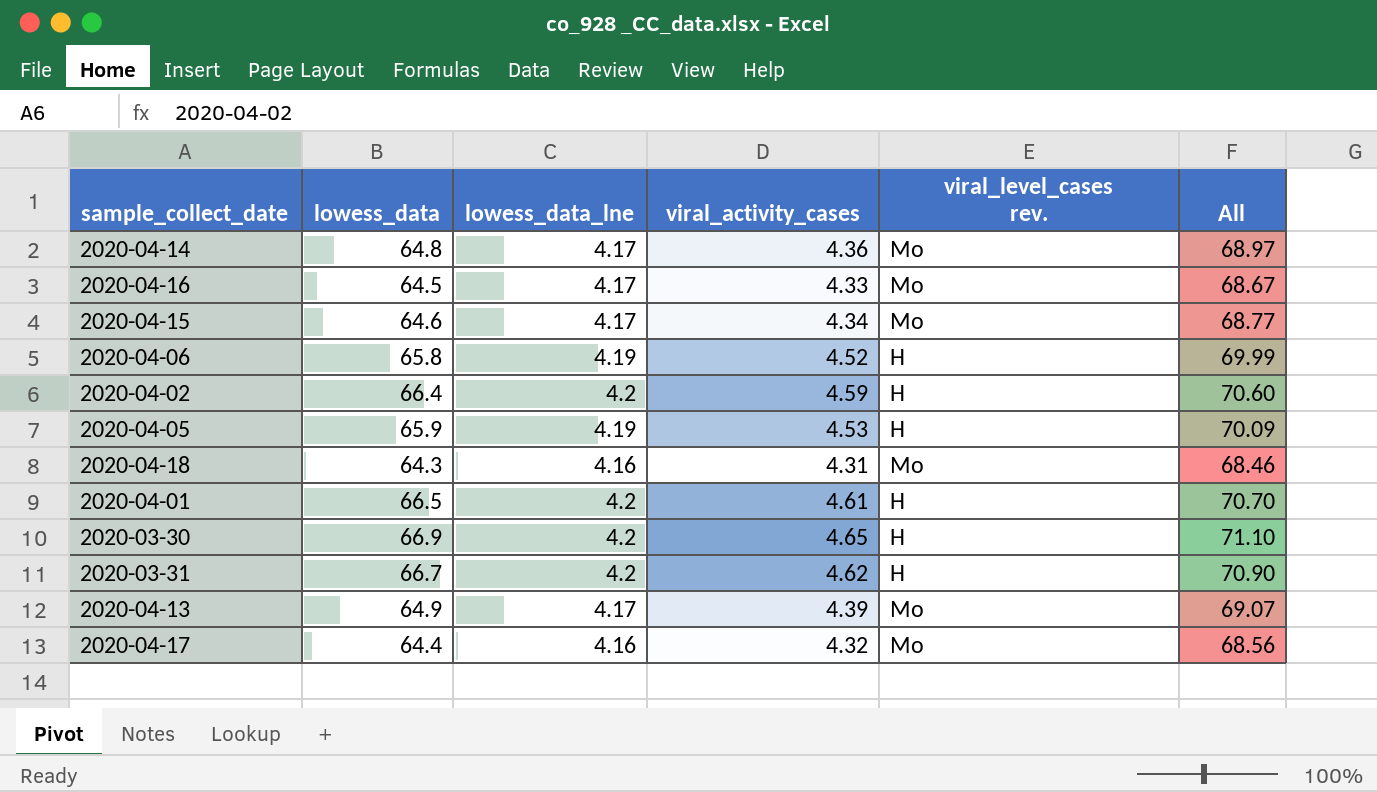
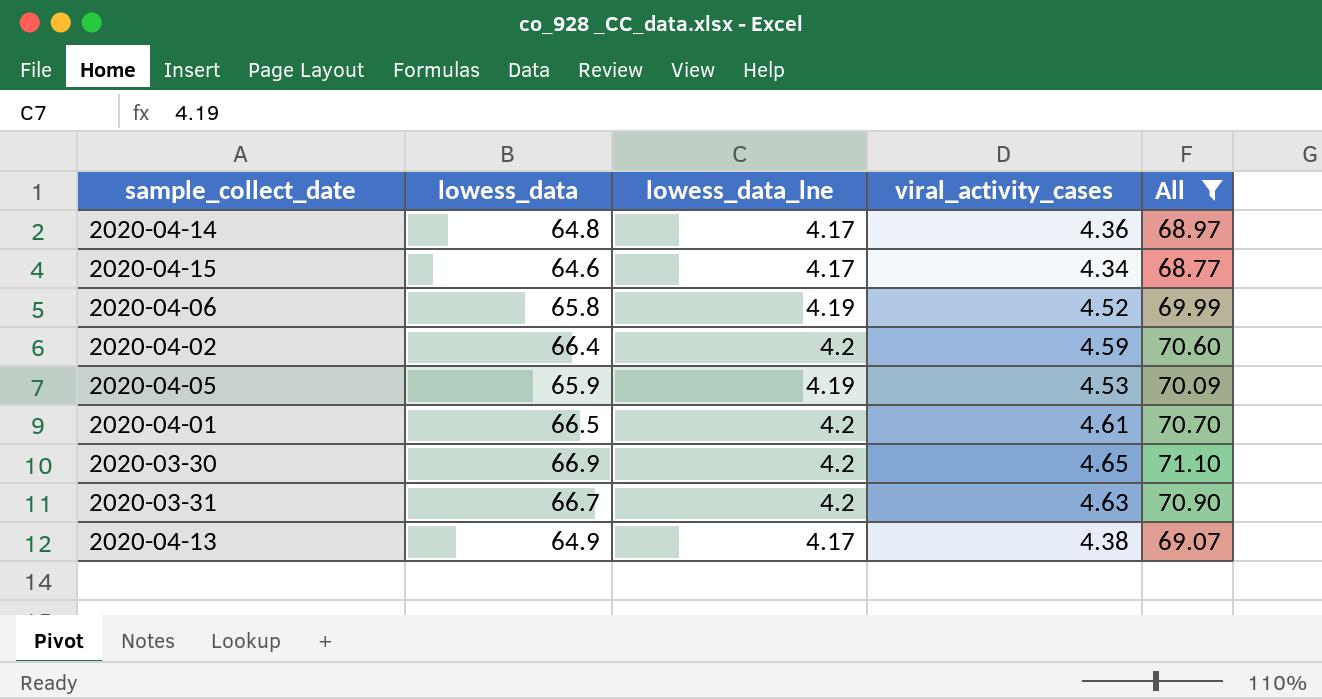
filter: none -> All >= 68.77
column viral_level_cases rev. | position: 5 -> none
2020-03-31 | viral_activity_cases: 4.62 -> 4.63
2020-04-13 | viral_activity_cases: 4.39 -> 4.38

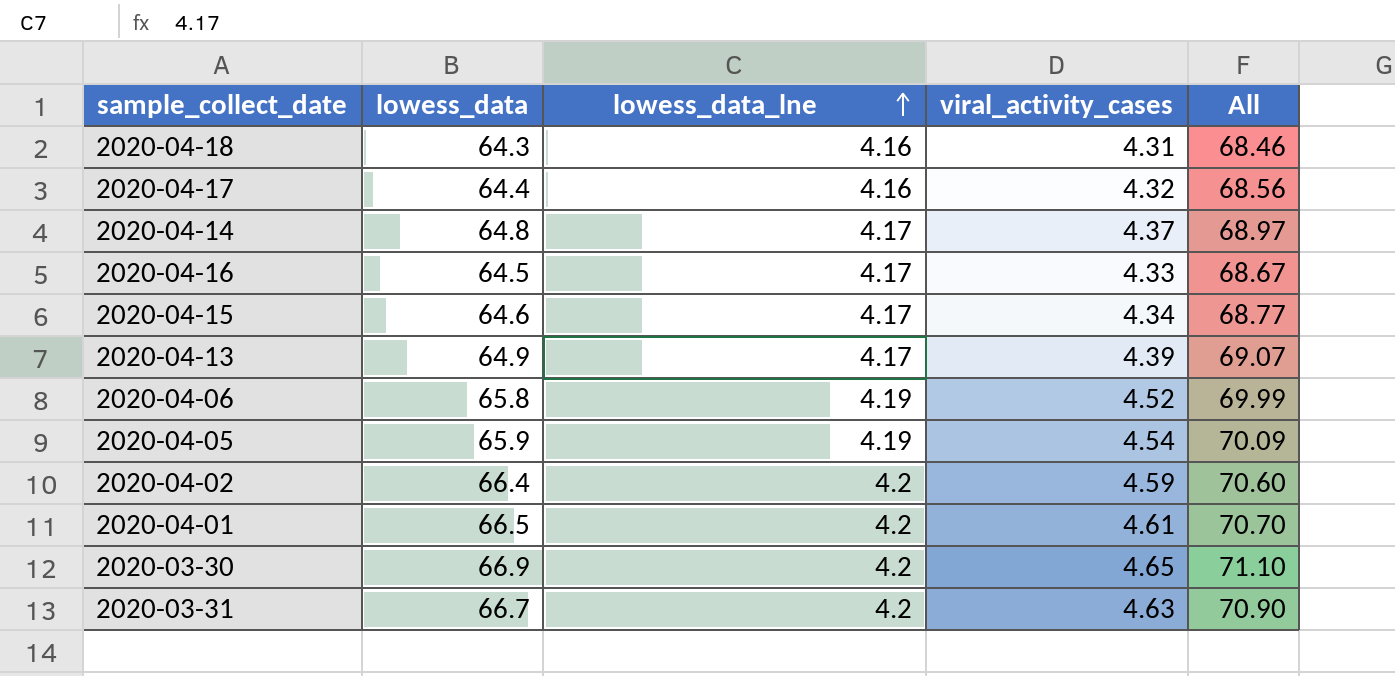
filter: All >= 68.77 -> none
row order: none -> lowess_data_lne ascending
2020-04-14 | viral_activity_cases: 4.36 -> 4.37
2020-04-13 | viral_activity_cases: 4.38 -> 4.39
2020-04-05 | viral_activity_cases: 4.53 -> 4.54

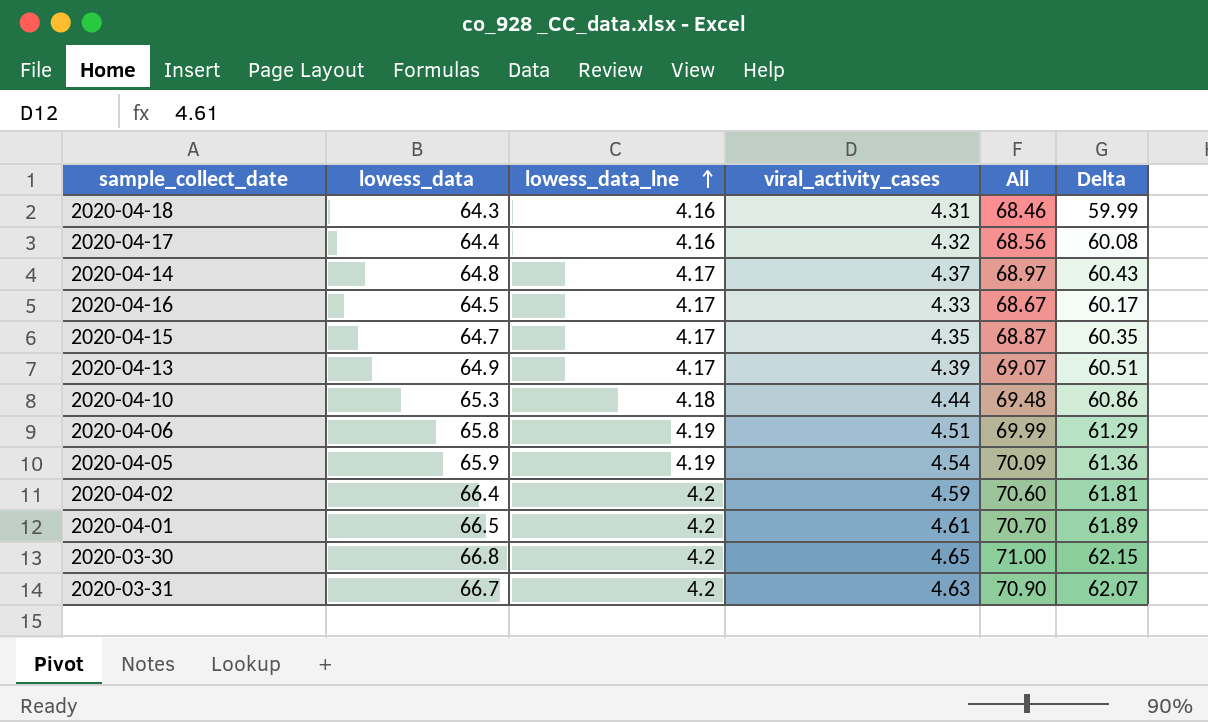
column Delta | formula: none -> [lowess_data] - [viral_activity_cases]
2020-04-15 | lowess_data: 64.6 -> 64.7
2020-04-15 | viral_activity_cases: 4.34 -> 4.35
2020-04-15 | All: 68.77 -> 68.87
row 2020-04-10: none -> 65.3 | 4.18 | 4.44 | 69.48 | 60.86
2020-04-06 | viral_activity_cases: 4.52 -> 4.51
2020-03-30 | lowess_data: 66.9 -> 66.8
2020-03-30 | All: 71.10 -> 71.00

